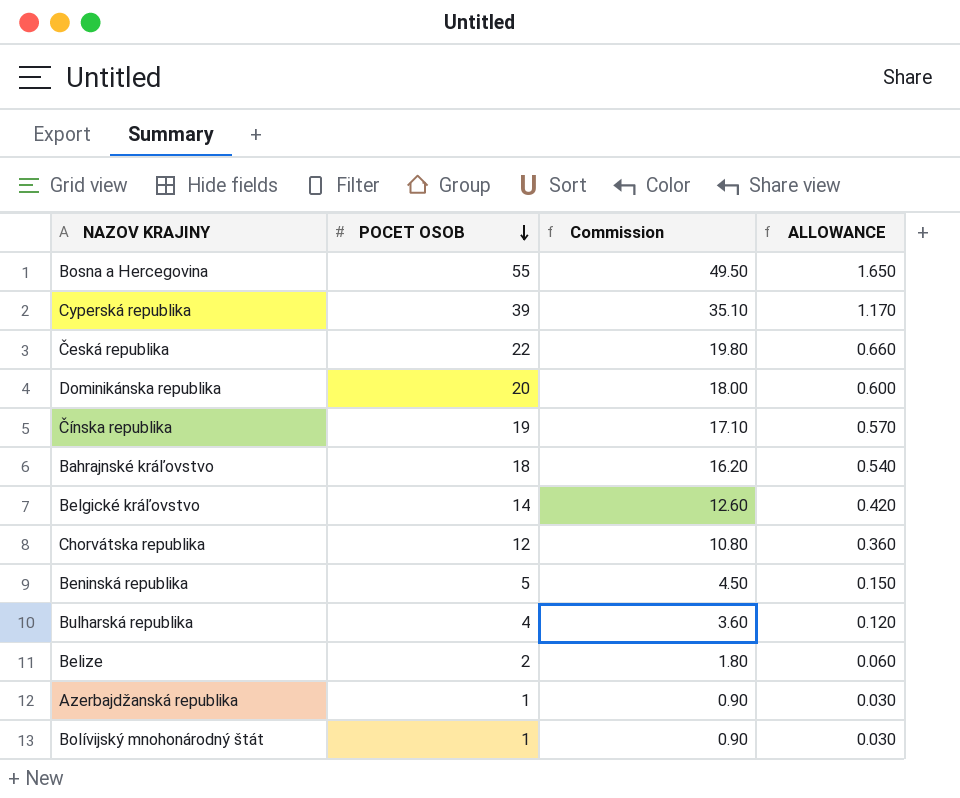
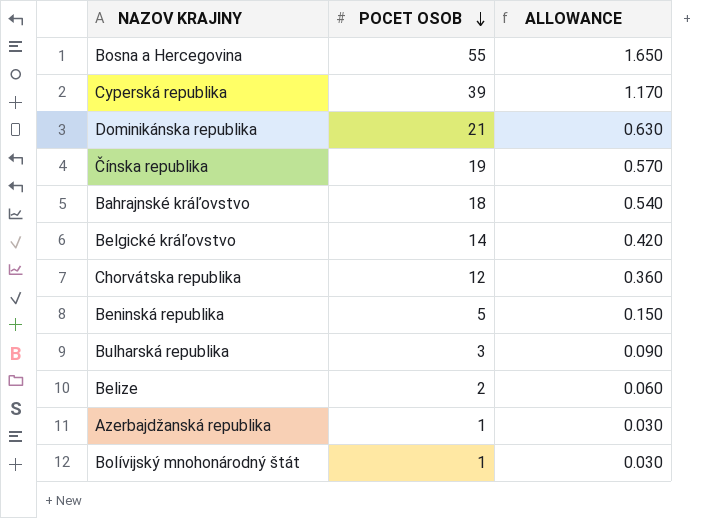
column Commission | formula: [POCET OSOB] * 0.9 -> none
row Česká republika: 22 | 19.80 | 0.660 -> none
Dominikánska republika | POCET OSOB: 20 -> 21
Dominikánska republika | ALLOWANCE: 0.600 -> 0.630
Bulharská republika | POCET OSOB: 4 -> 3
Bulharská republika | ALLOWANCE: 0.120 -> 0.090

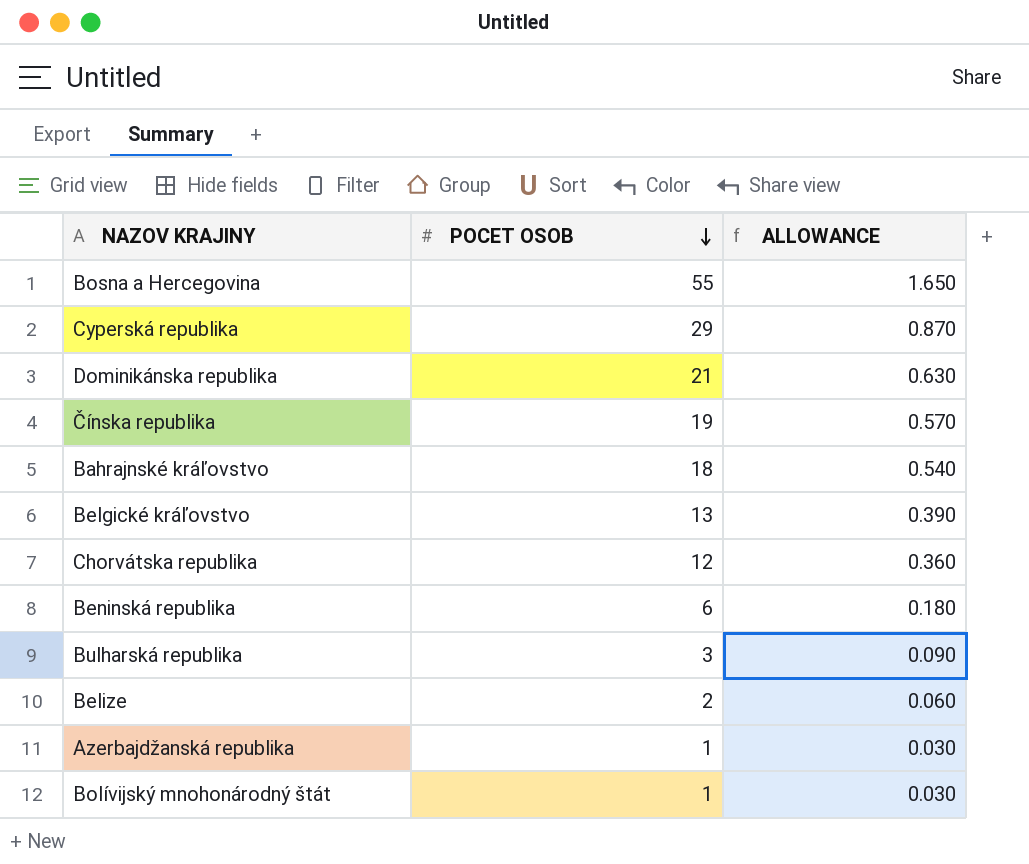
Cyperská republika | POCET OSOB: 39 -> 29
Cyperská republika | ALLOWANCE: 1.170 -> 0.870
Belgické kráľovstvo | POCET OSOB: 14 -> 13
Belgické kráľovstvo | ALLOWANCE: 0.420 -> 0.390
Beninská republika | POCET OSOB: 5 -> 6
Beninská republika | ALLOWANCE: 0.150 -> 0.180

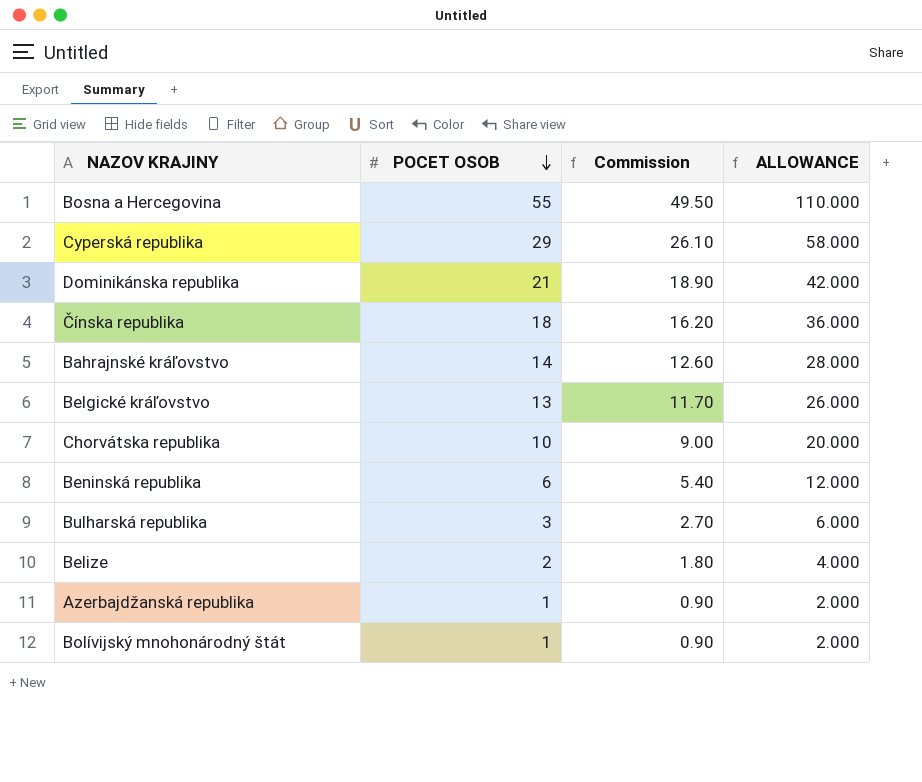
column Commission | formula: none -> [POCET OSOB] * 0.9
column ALLOWANCE | formula: [POCET OSOB] * 0.03 -> [POCET OSOB] * 2
Čínska republika | POCET OSOB: 19 -> 18
Bahrajnské kráľovstvo | POCET OSOB: 18 -> 14
Chorvátska republika | POCET OSOB: 12 -> 10

